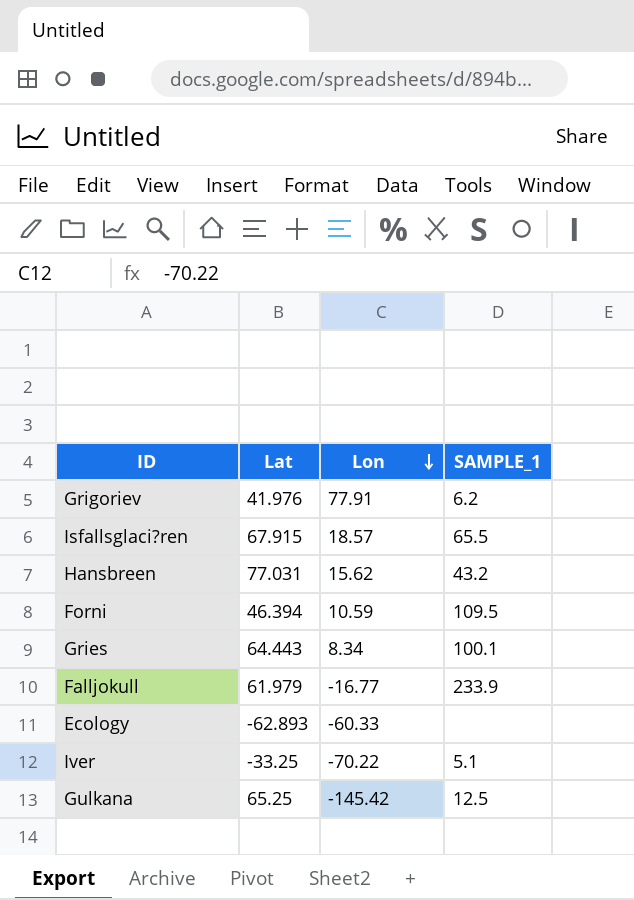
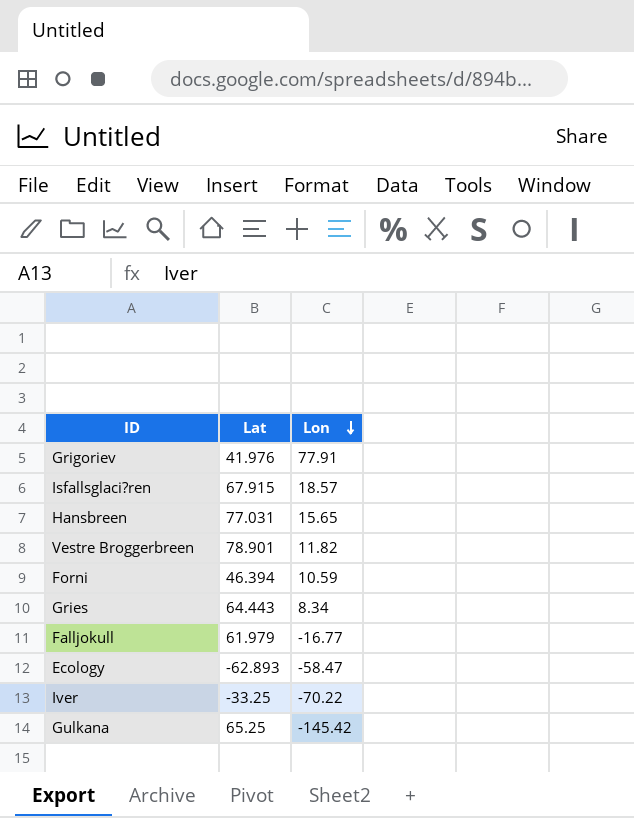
column SAMPLE_1 | position: 4 -> none
Hansbreen | Lon: 15.62 -> 15.65
row Vestre Broggerbreen: none -> 78.901 | 11.82
Ecology | Lon: -60.33 -> -58.47

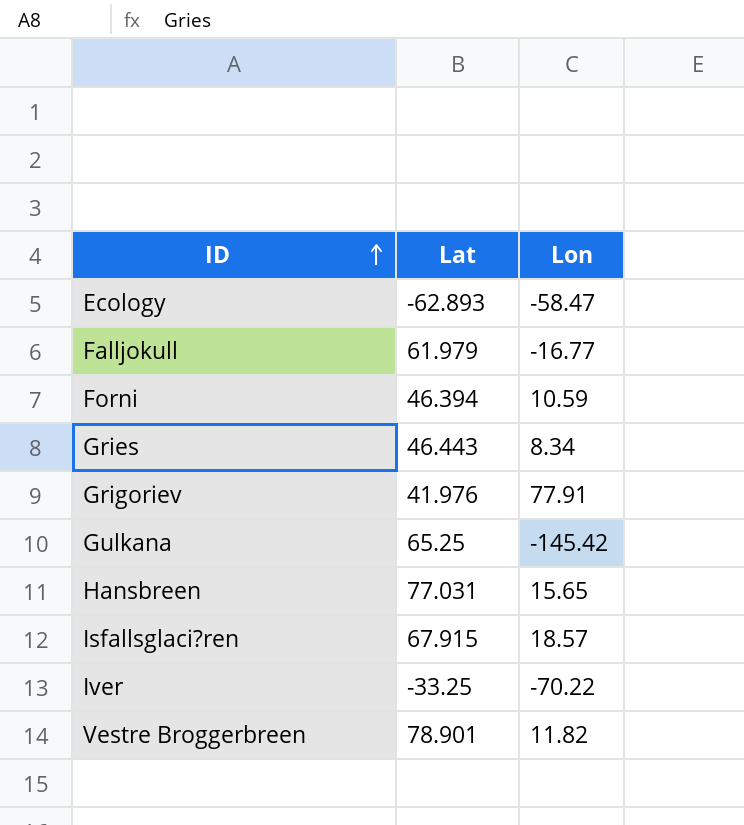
row order: Lon descending -> ID ascending
Gries | Lat: 64.443 -> 46.443

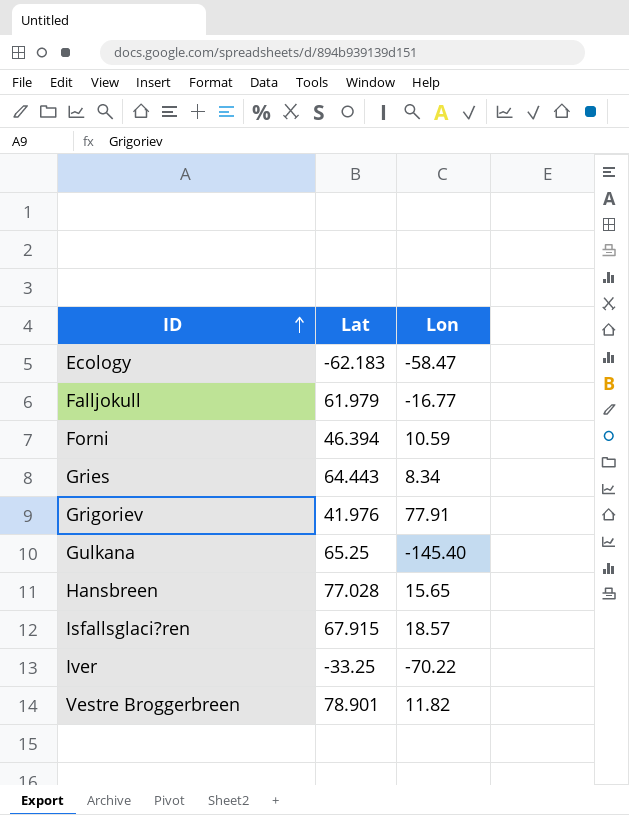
Ecology | Lat: -62.893 -> -62.183
Gries | Lat: 46.443 -> 64.443
Gulkana | Lon: -145.42 -> -145.40
Hansbreen | Lat: 77.031 -> 77.028

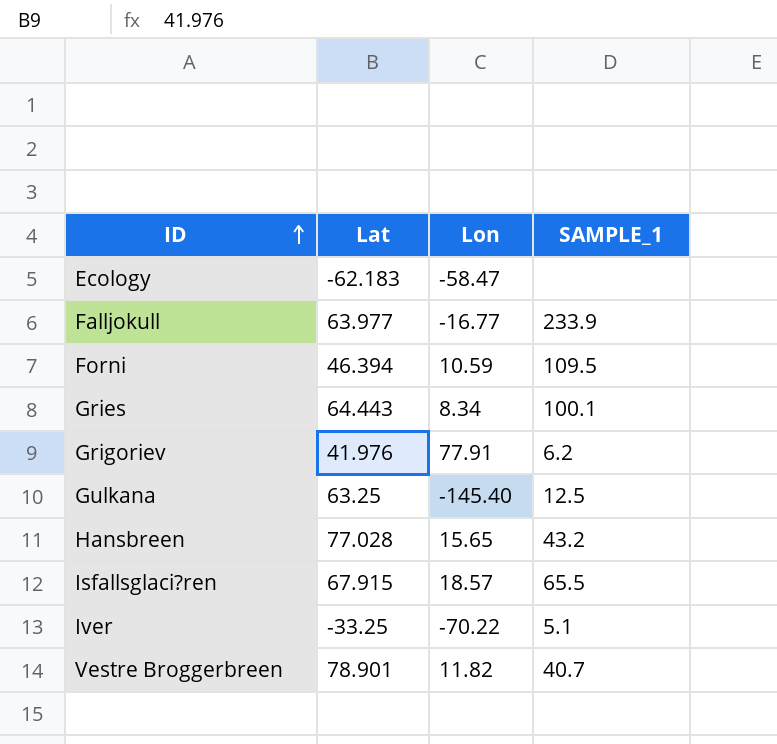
column SAMPLE_1 | position: none -> 4
Falljokull | Lat: 61.979 -> 63.977
Gulkana | Lat: 65.25 -> 63.25

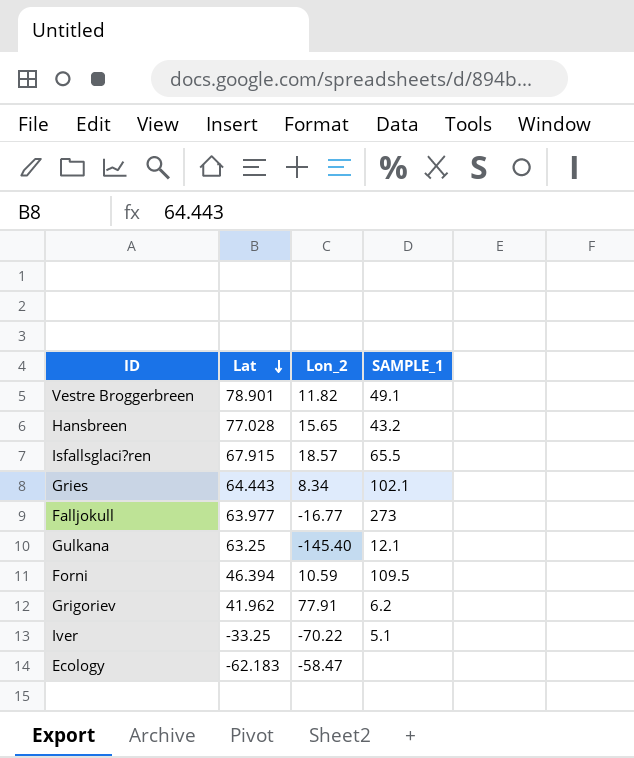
row order: ID ascending -> Lat descending
column name: Lon -> Lon_2
Vestre Broggerbreen | SAMPLE_1: 40.7 -> 49.1
Gries | SAMPLE_1: 100.1 -> 102.1
Falljokull | SAMPLE_1: 233.9 -> 273
Gulkana | SAMPLE_1: 12.5 -> 12.1
Grigoriev | Lat: 41.976 -> 41.962

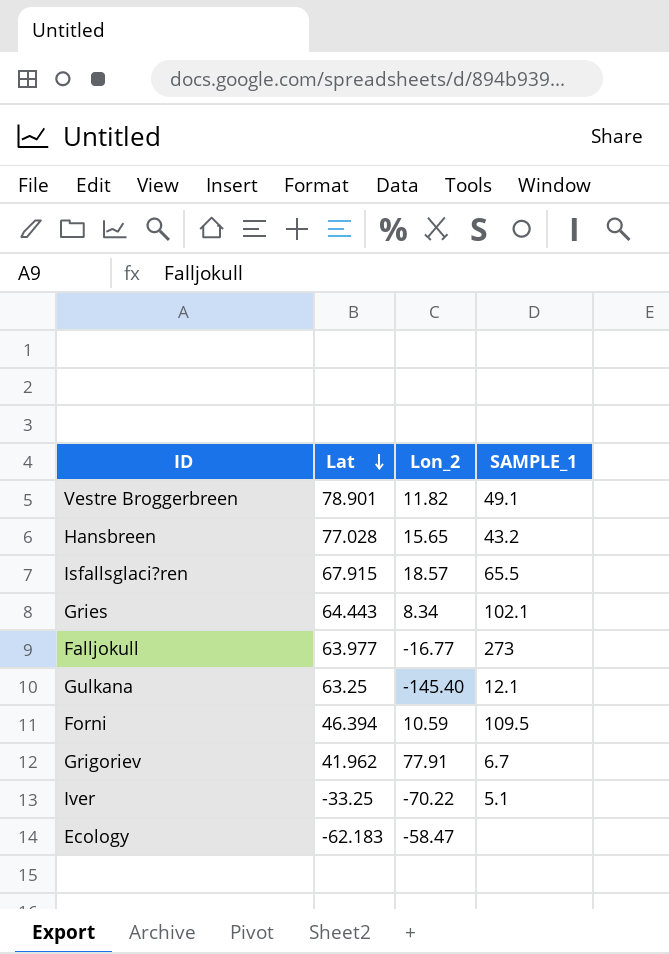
Grigoriev | SAMPLE_1: 6.2 -> 6.7

